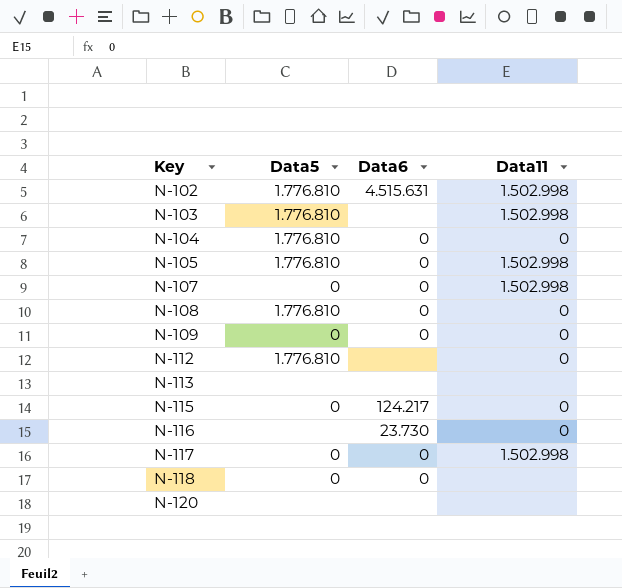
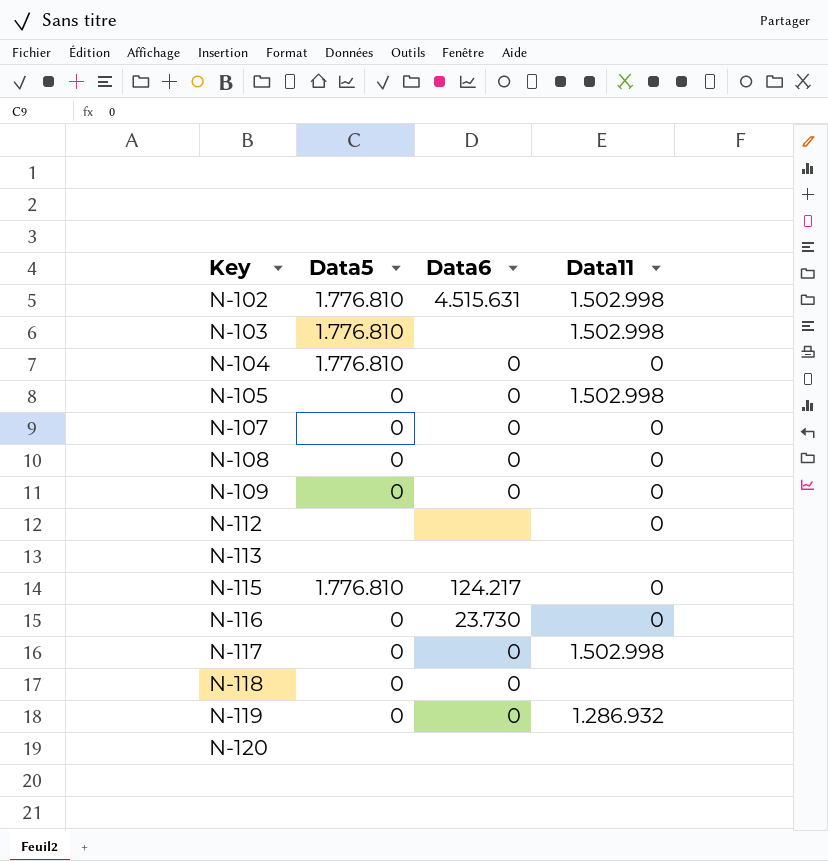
N-105 | Data5: 1.776.810 -> 0
N-107 | Data11: 1.502.998 -> 0
N-108 | Data5: 1.776.810 -> 0
N-112 | Data5: 1.776.810 -> none
N-115 | Data5: 0 -> 1.776.810
N-116 | Data5: none -> 0
row N-119: none -> 0 | 0 | 1.286.932

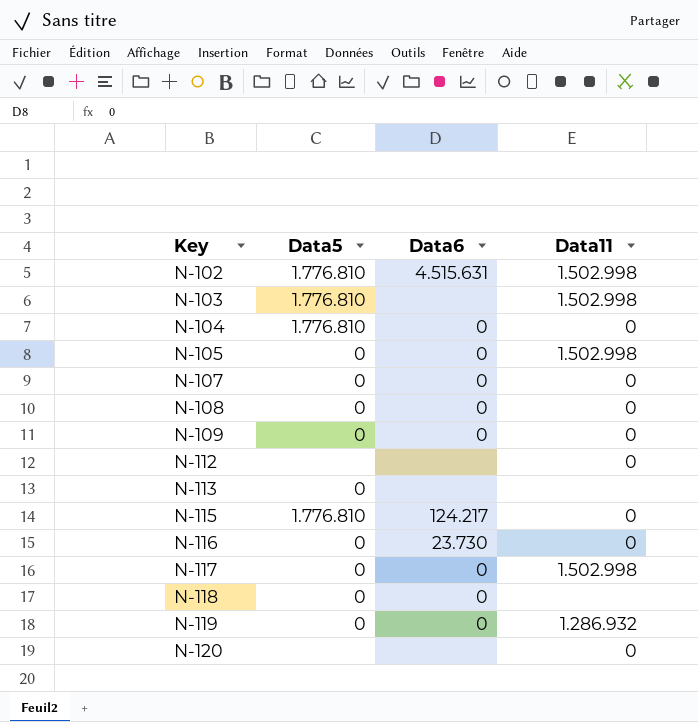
N-113 | Data5: none -> 0
N-120 | Data11: none -> 0

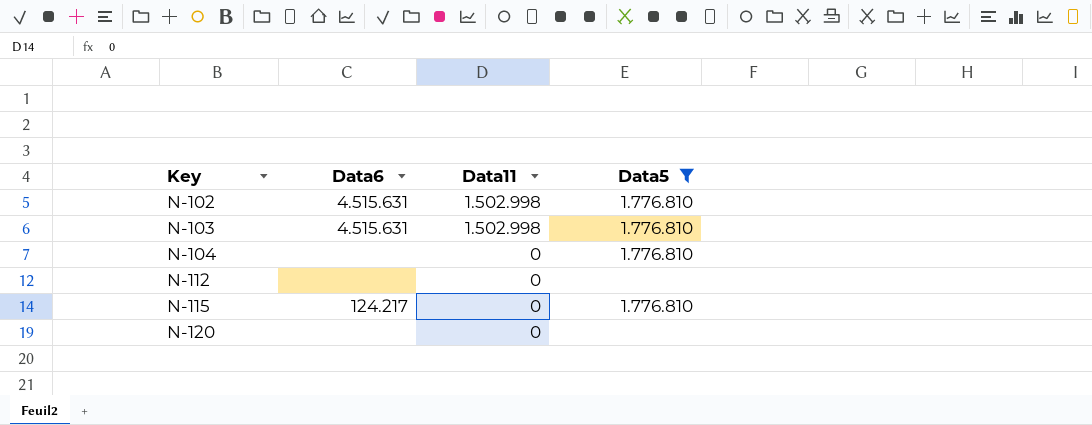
filter: none -> Data5 != 0
column Data5 | position: 2 -> 4
N-103 | Data6: none -> 4.515.631
N-104 | Data6: 0 -> none

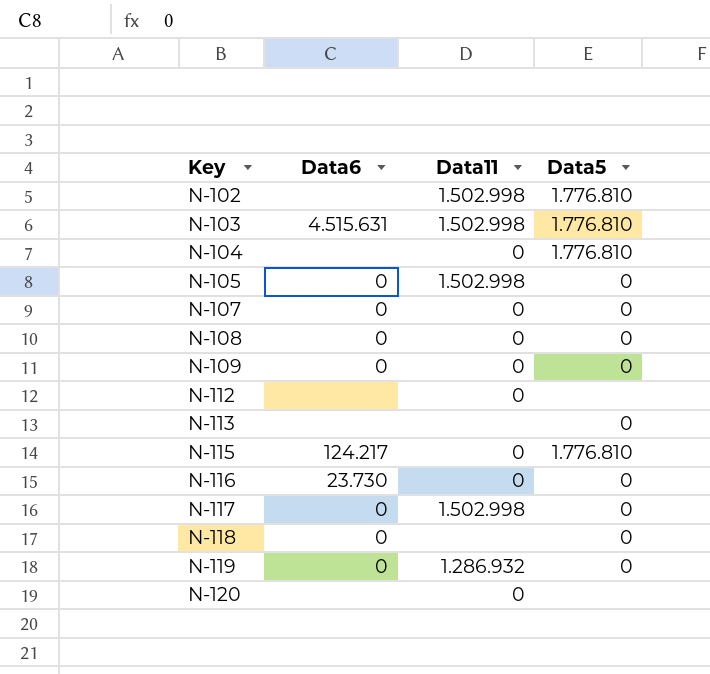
filter: Data5 != 0 -> none
N-102 | Data6: 4.515.631 -> none

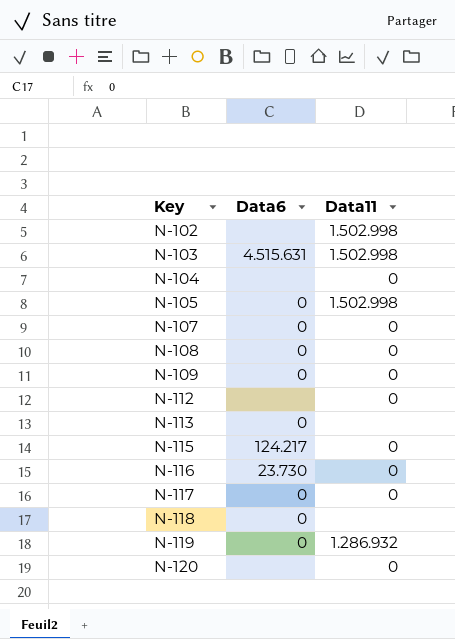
column Data5 | position: 4 -> none
N-113 | Data6: none -> 0
N-117 | Data11: 1.502.998 -> 0

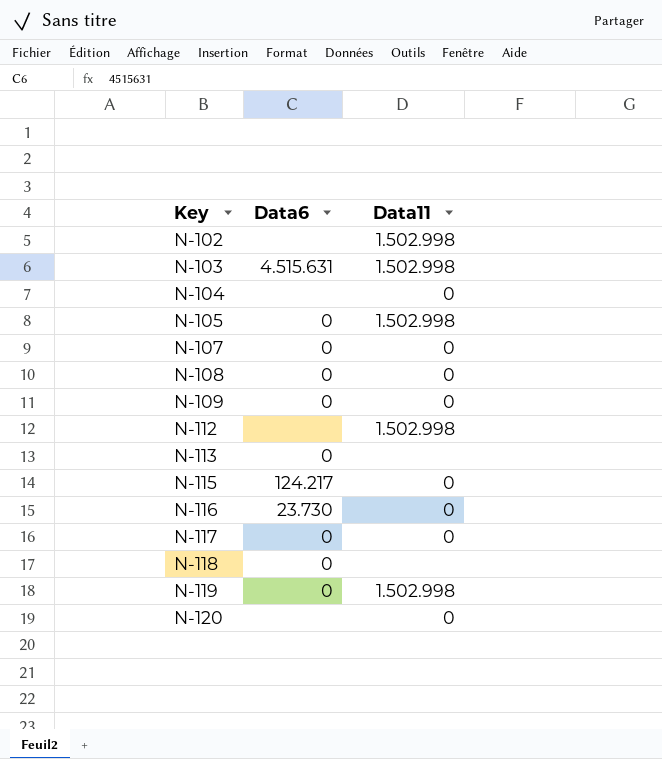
N-112 | Data11: 0 -> 1.502.998
N-119 | Data11: 1.286.932 -> 1.502.998

